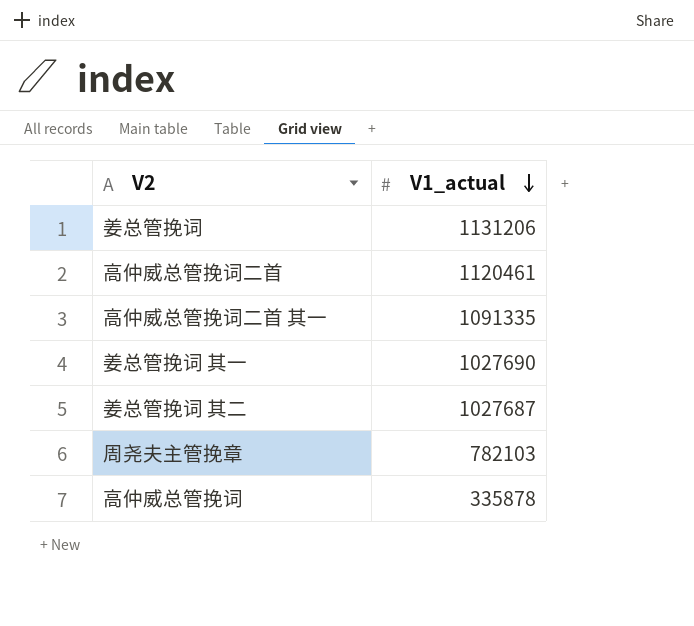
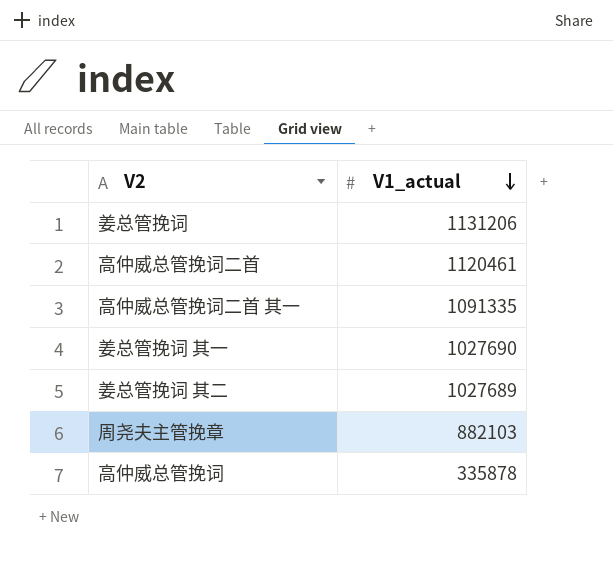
姜总管挽词 其二 | V1_actual: 1027687 -> 1027689
周尧夫主管挽章 | V1_actual: 782103 -> 882103

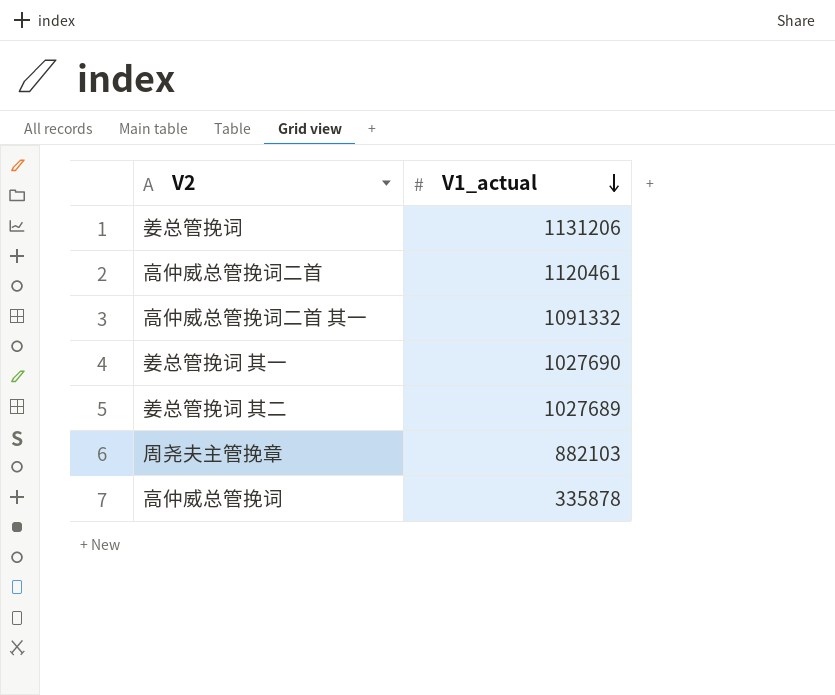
高仲威总管挽词二首 其一 | V1_actual: 1091335 -> 1091332

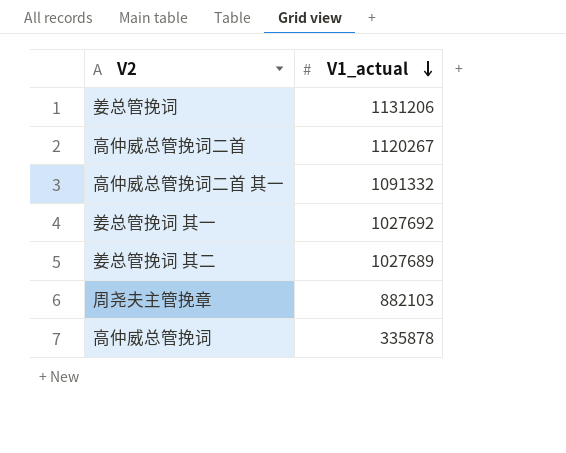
高仲威总管挽词二首 | V1_actual: 1120461 -> 1120267
姜总管挽词 其一 | V1_actual: 1027690 -> 1027692

